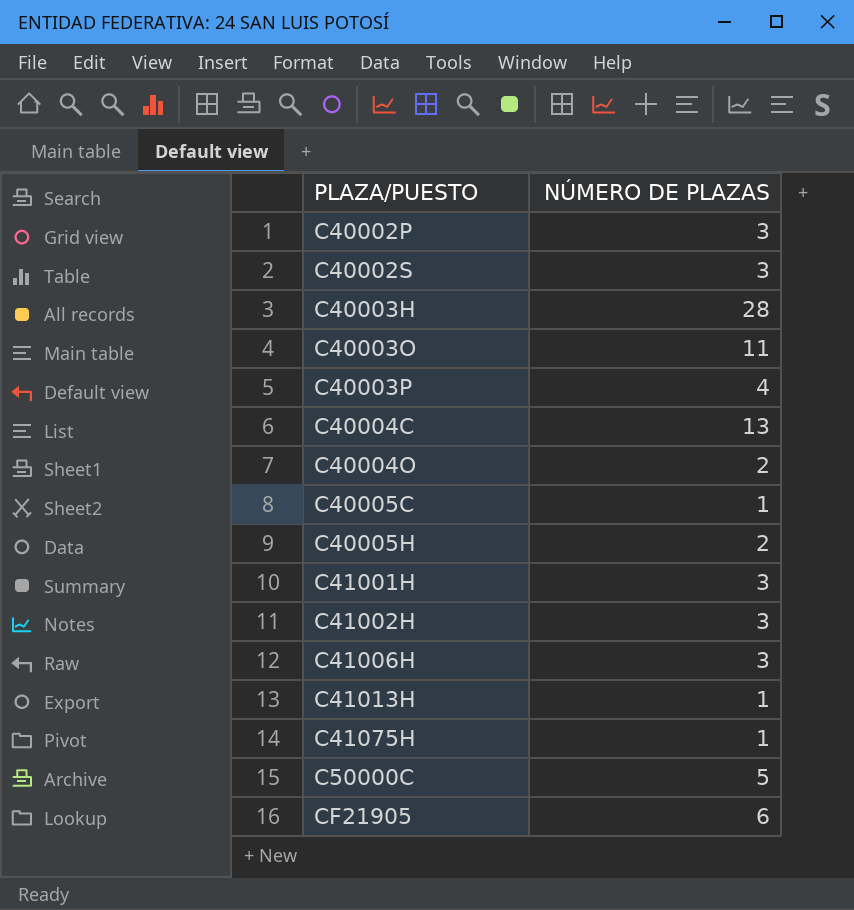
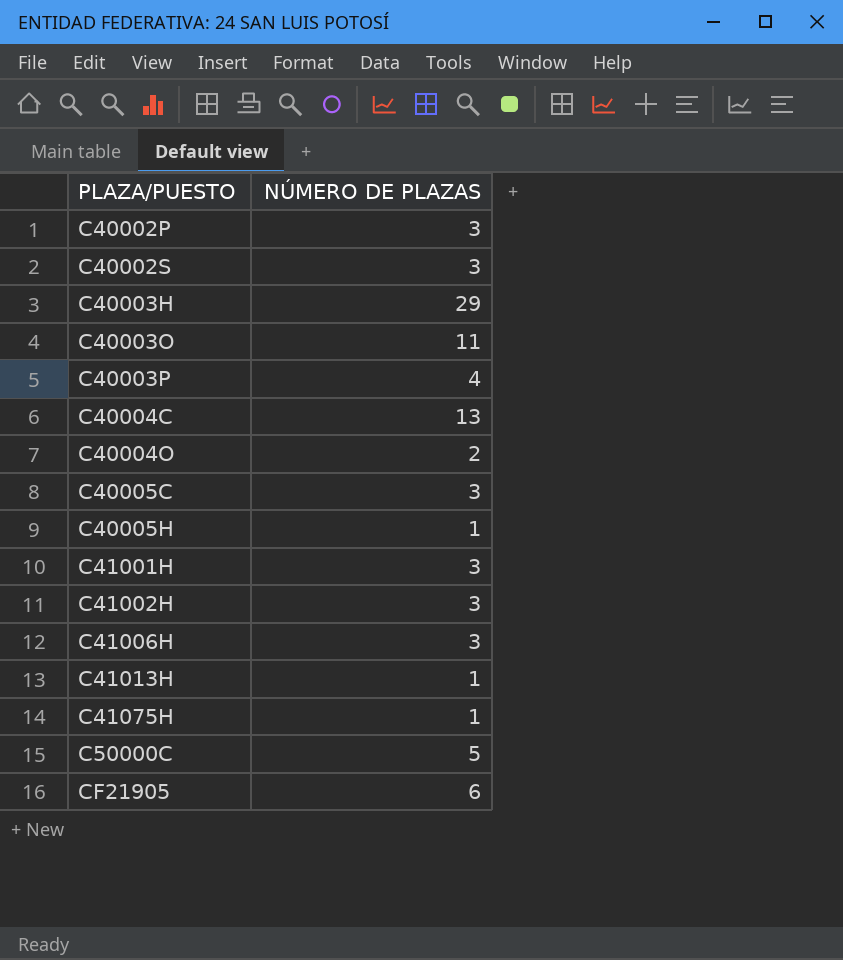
C40003H | NÚMERO DE PLAZAS: 28 -> 29
C40005C | NÚMERO DE PLAZAS: 1 -> 3
C40005H | NÚMERO DE PLAZAS: 2 -> 1

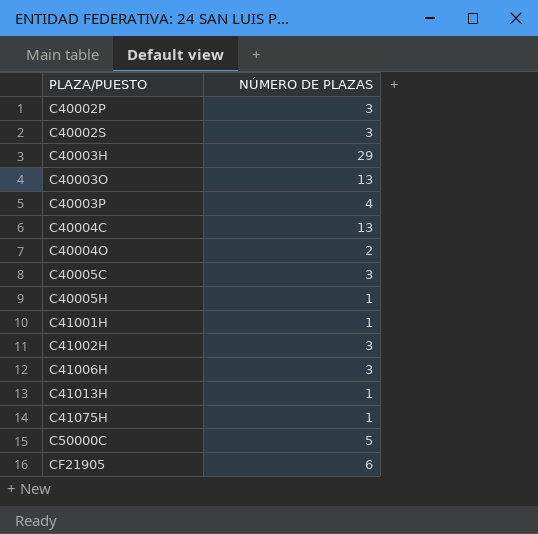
C40003O | NÚMERO DE PLAZAS: 11 -> 13
C41001H | NÚMERO DE PLAZAS: 3 -> 1

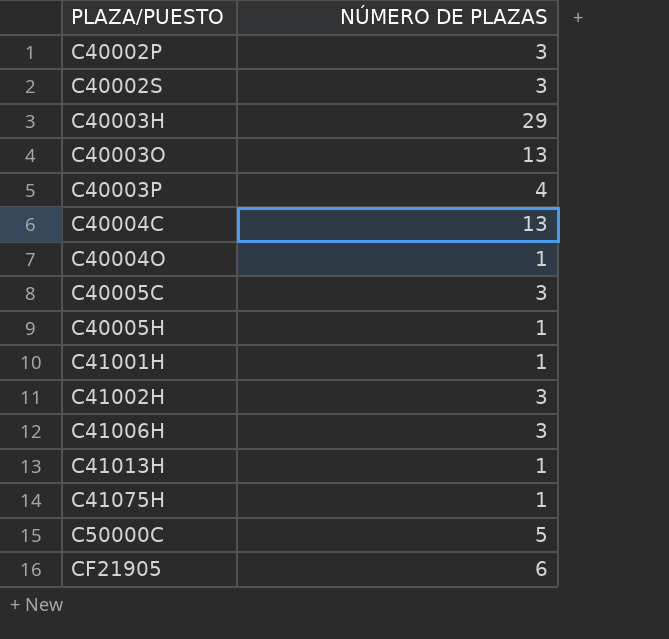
C40004O | NÚMERO DE PLAZAS: 2 -> 1

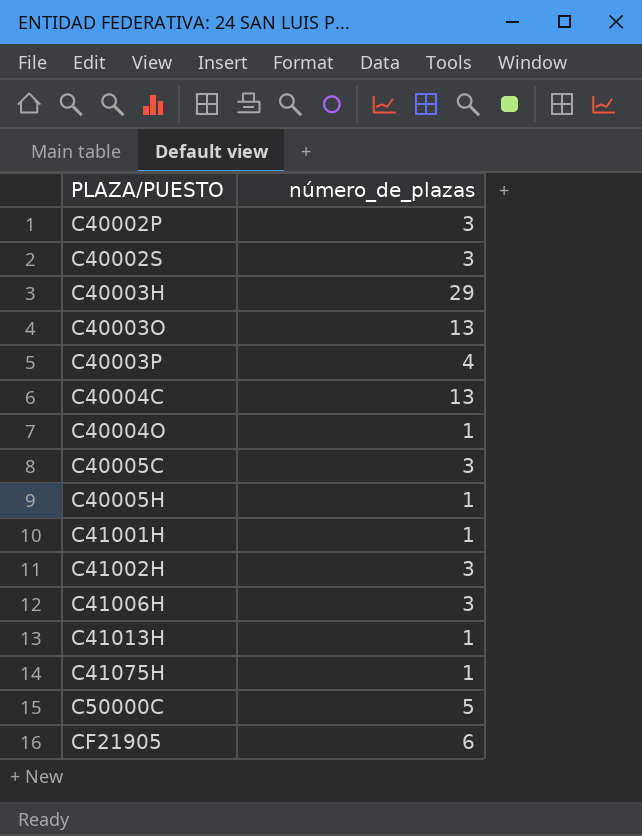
column name: NÚMERO DE PLAZAS -> número_de_plazas

